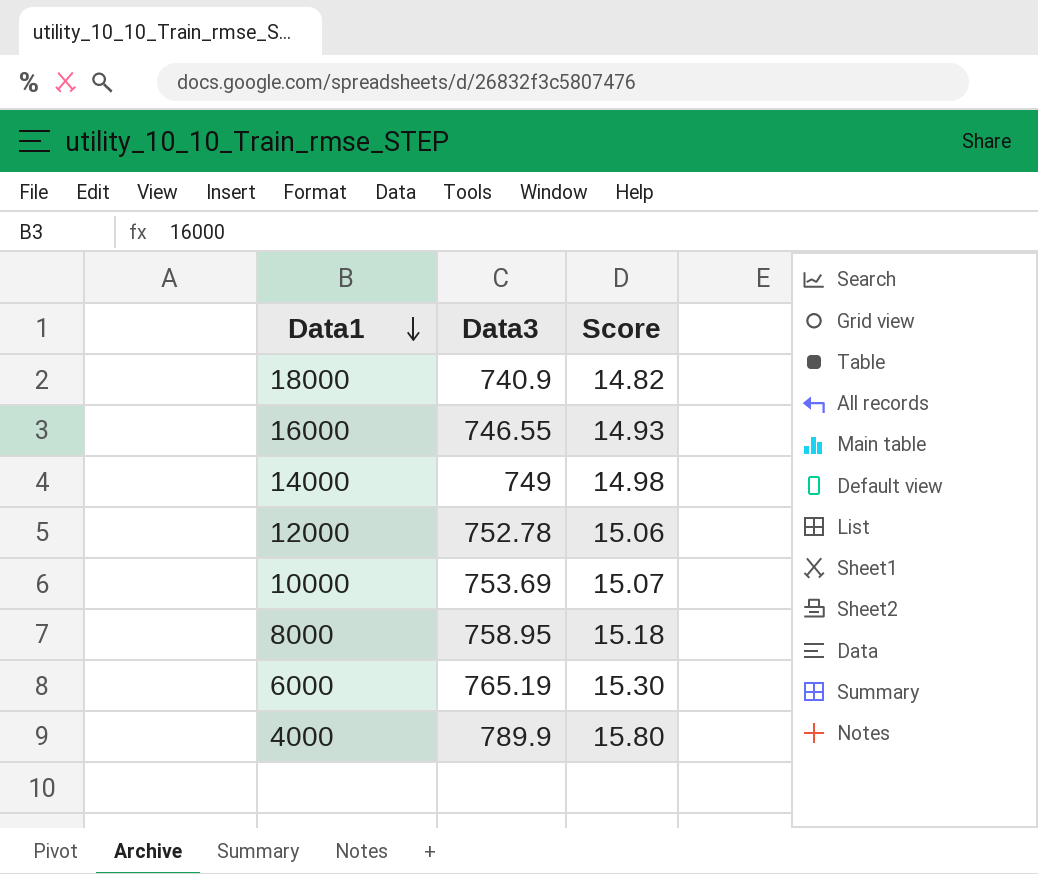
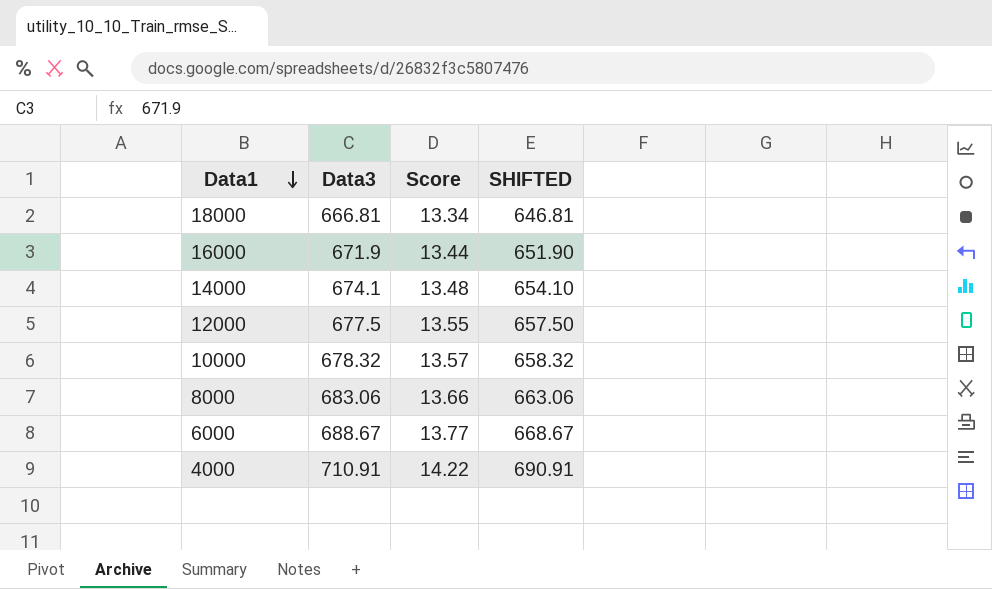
column SHIFTED | formula: none -> [Data3] - 20
18000 | Data3: 740.9 -> 666.81
18000 | Score: 14.82 -> 13.34
16000 | Data3: 746.55 -> 671.9
16000 | Score: 14.93 -> 13.44
14000 | Data3: 749 -> 674.1
14000 | Score: 14.98 -> 13.48
12000 | Data3: 752.78 -> 677.5
12000 | Score: 15.06 -> 13.55
10000 | Data3: 753.69 -> 678.32
10000 | Score: 15.07 -> 13.57
8000 | Data3: 758.95 -> 683.06
8000 | Score: 15.18 -> 13.66
6000 | Data3: 765.19 -> 688.67
6000 | Score: 15.30 -> 13.77
4000 | Data3: 789.9 -> 710.91
4000 | Score: 15.80 -> 14.22

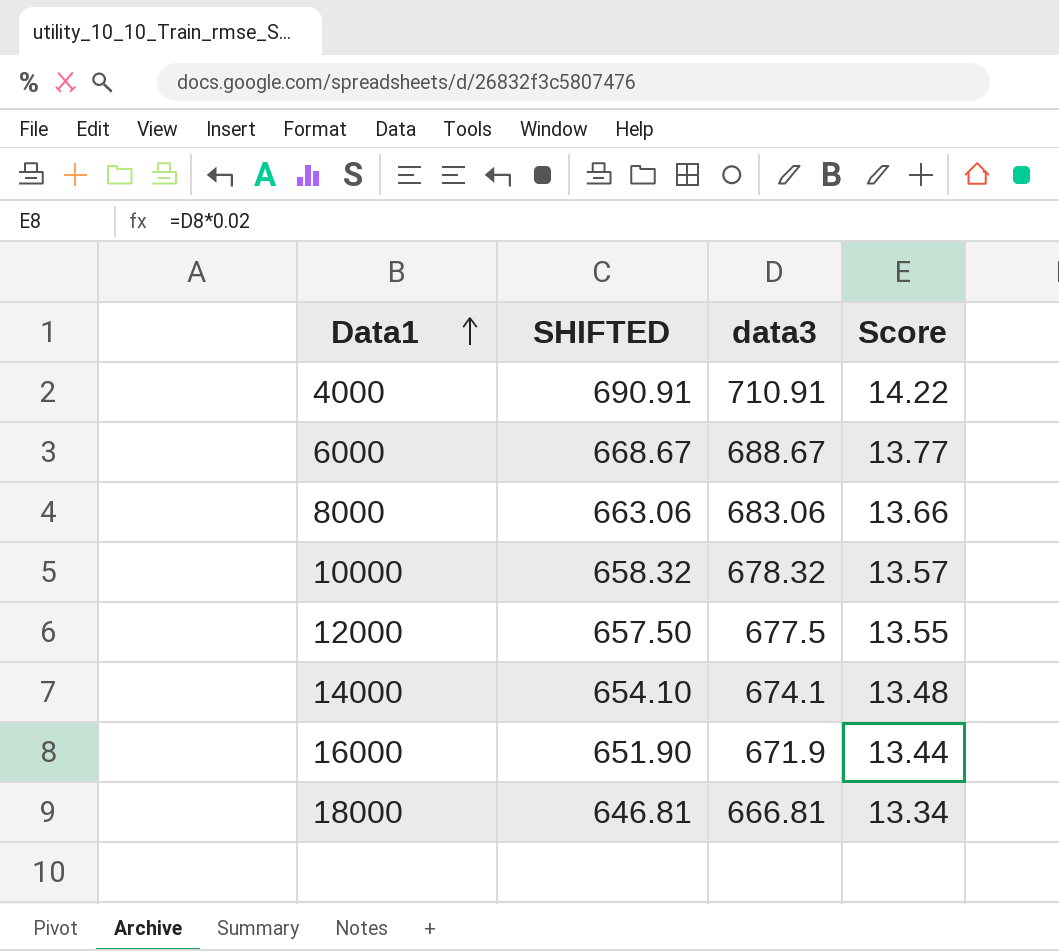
row order: Data1 descending -> Data1 ascending
column SHIFTED | position: 4 -> 2
column name: Data3 -> data3

